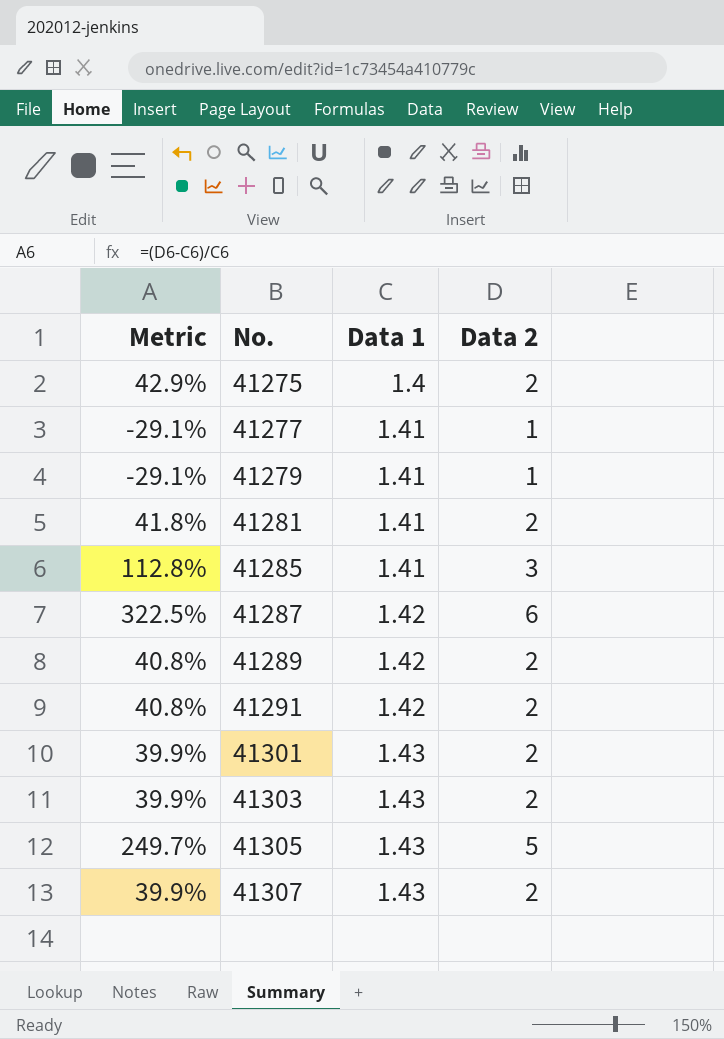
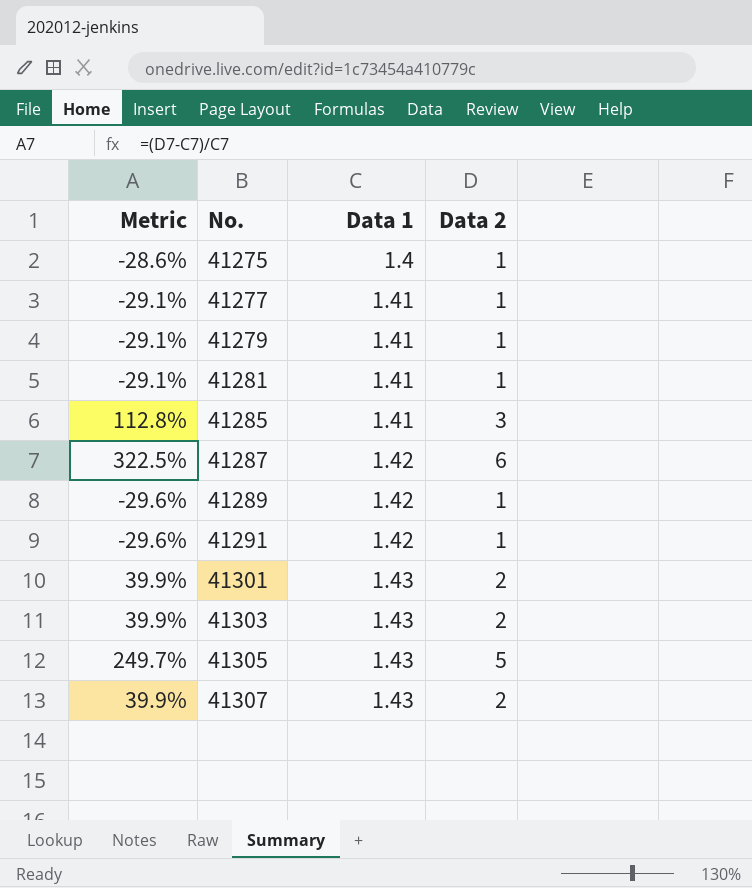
41275 | Metric: 42.9% -> -28.6%
41275 | Data 2: 2 -> 1
41281 | Metric: 41.8% -> -29.1%
41281 | Data 2: 2 -> 1
41289 | Metric: 40.8% -> -29.6%
41289 | Data 2: 2 -> 1
41291 | Metric: 40.8% -> -29.6%
41291 | Data 2: 2 -> 1

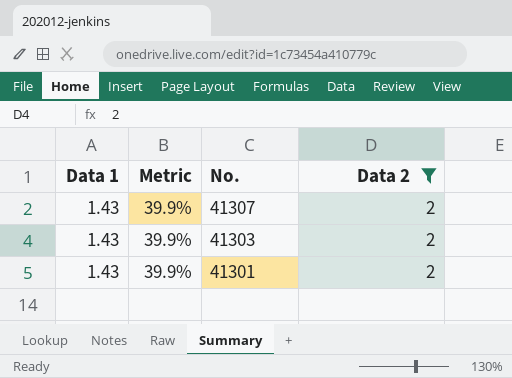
filter: none -> Data 2 = 2
row order: No. ascending -> No. descending
column Data 1 | position: 3 -> 1

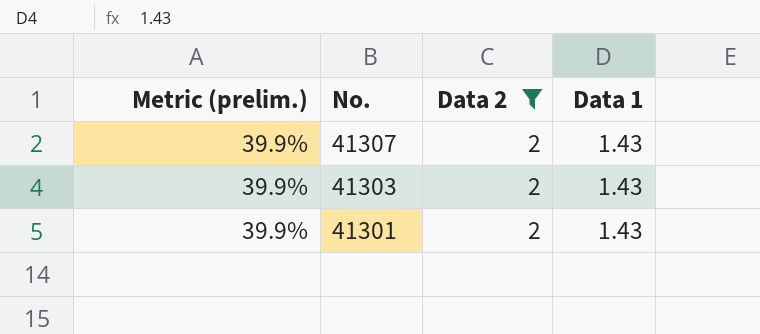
column name: Metric -> Metric (prelim.)
column Data 1 | position: 1 -> 4

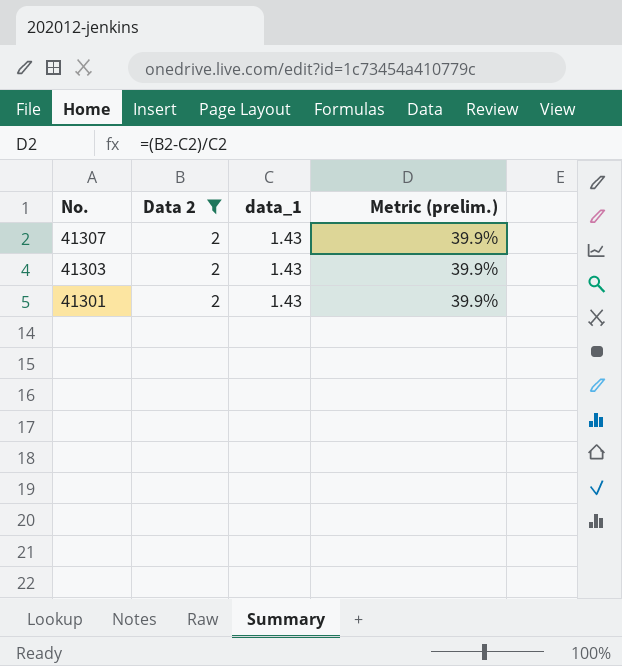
column name: Data 1 -> data_1
column Metric (prelim.) | position: 1 -> 4

